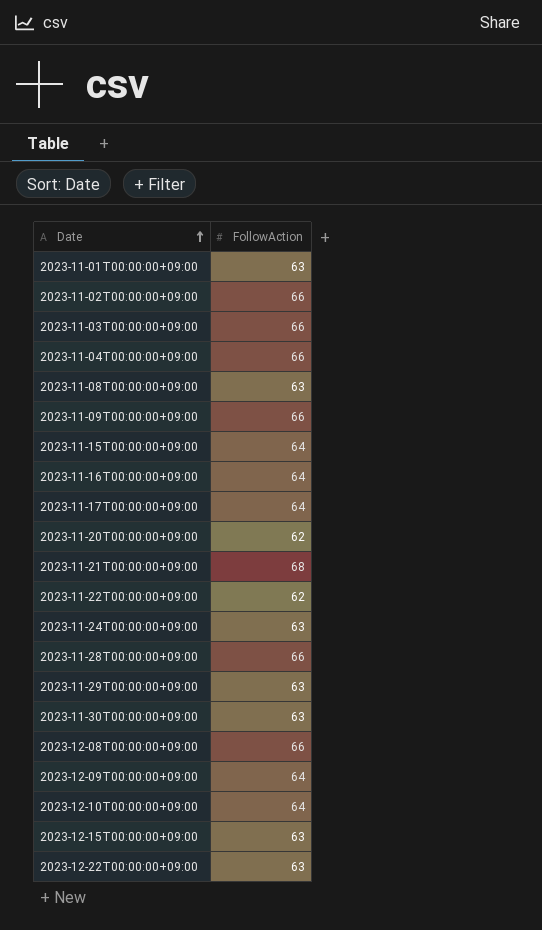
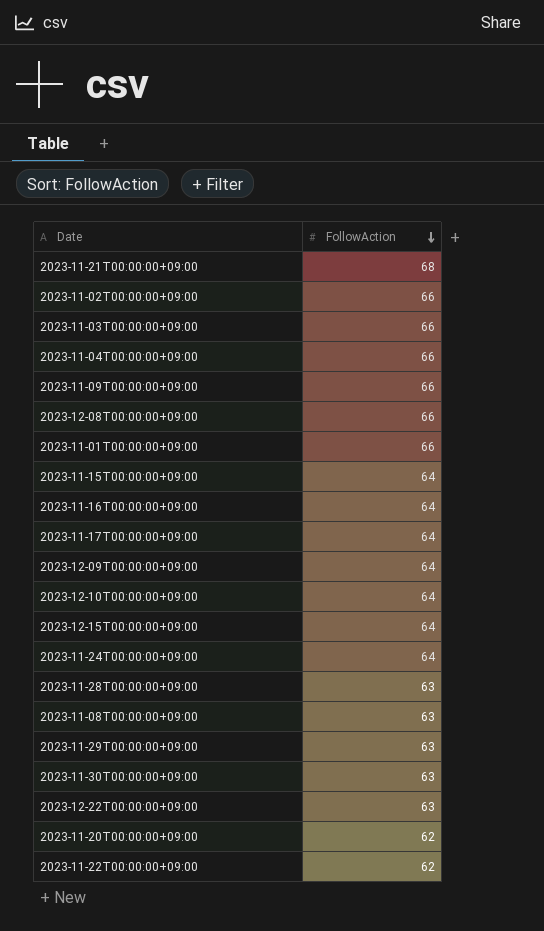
row order: Date ascending -> FollowAction descending
2023-11-01T00:00:00+09:00 | FollowAction: 63 -> 66
2023-12-15T00:00:00+09:00 | FollowAction: 63 -> 64
2023-11-24T00:00:00+09:00 | FollowAction: 63 -> 64
2023-11-28T00:00:00+09:00 | FollowAction: 66 -> 63

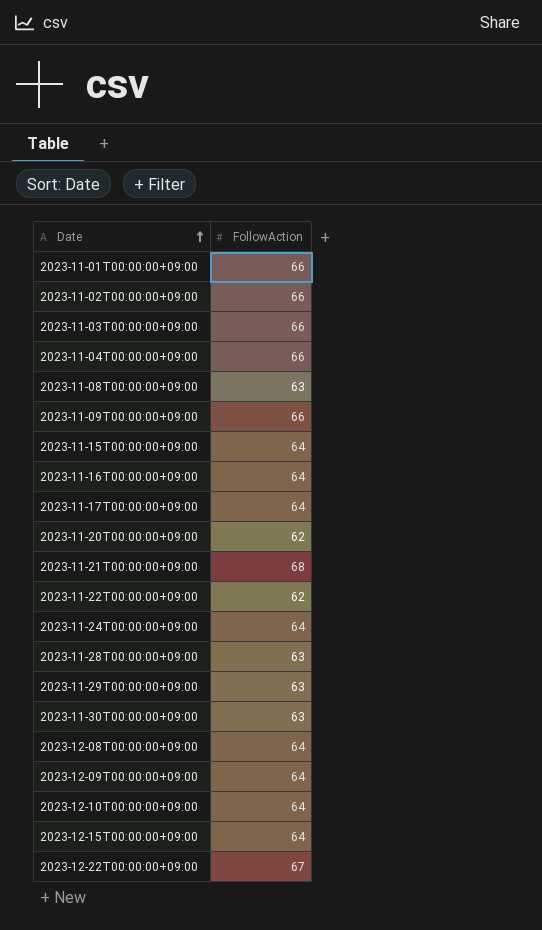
row order: FollowAction descending -> Date ascending
2023-12-08T00:00:00+09:00 | FollowAction: 66 -> 64
2023-12-22T00:00:00+09:00 | FollowAction: 63 -> 67

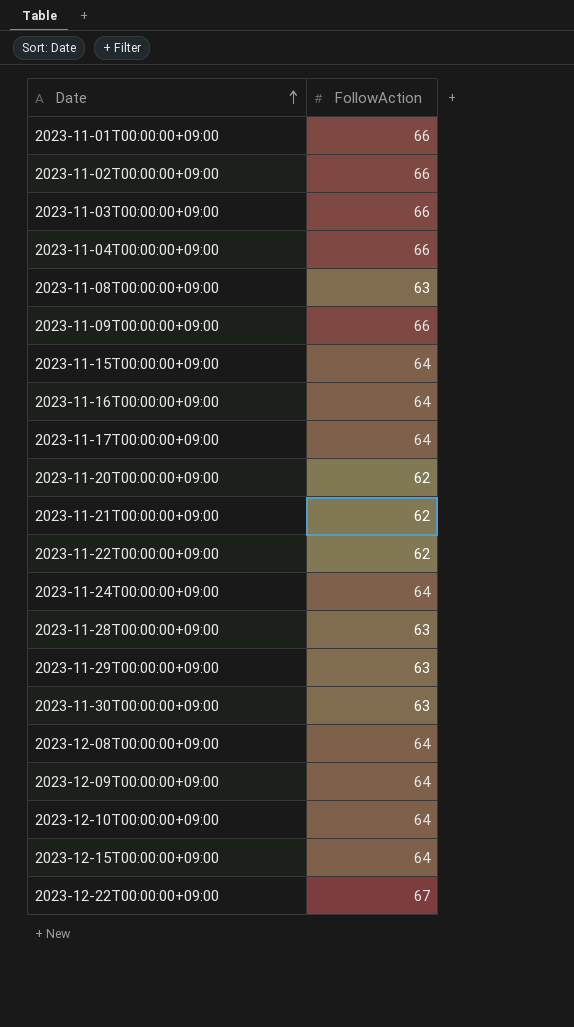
2023-11-21T00:00:00+09:00 | FollowAction: 68 -> 62

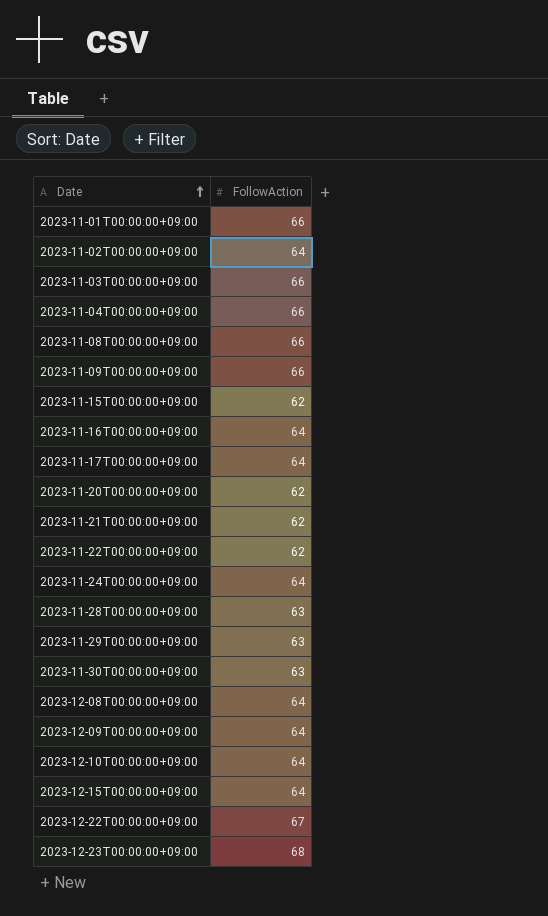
2023-11-02T00:00:00+09:00 | FollowAction: 66 -> 64
2023-11-08T00:00:00+09:00 | FollowAction: 63 -> 66
2023-11-15T00:00:00+09:00 | FollowAction: 64 -> 62
row 2023-12-23T00:00:00+09:00: none -> 68

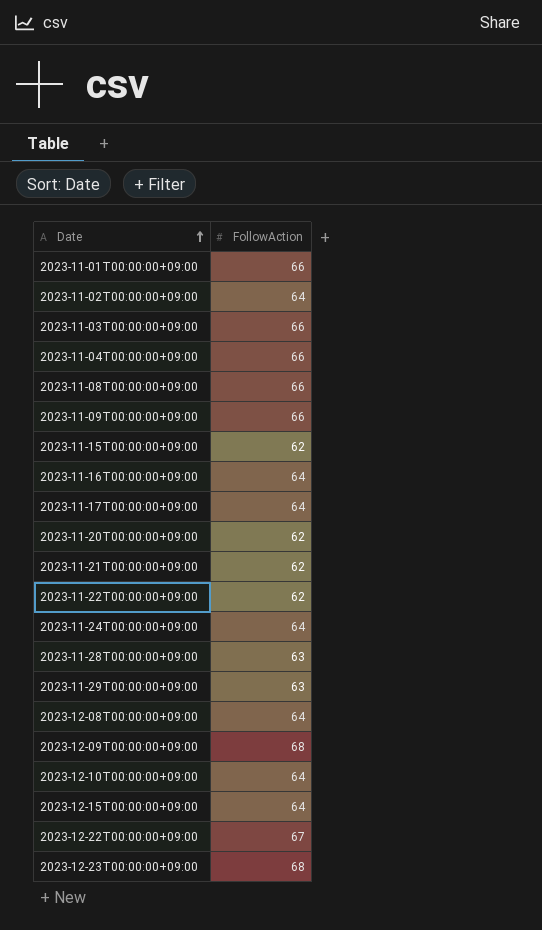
row 2023-11-30T00:00:00+09:00: 63 -> none
2023-12-09T00:00:00+09:00 | FollowAction: 64 -> 68

